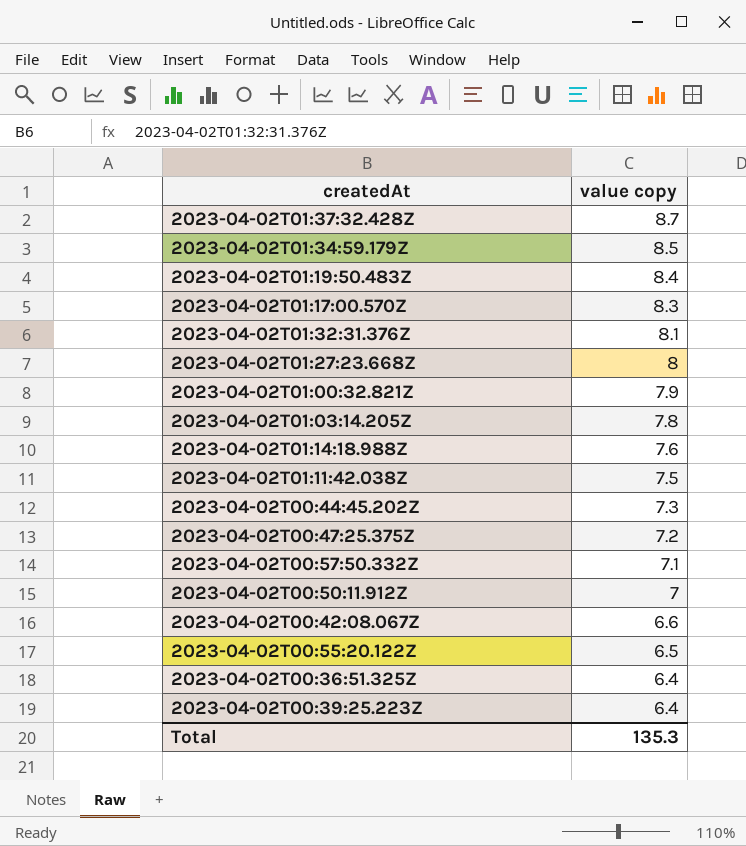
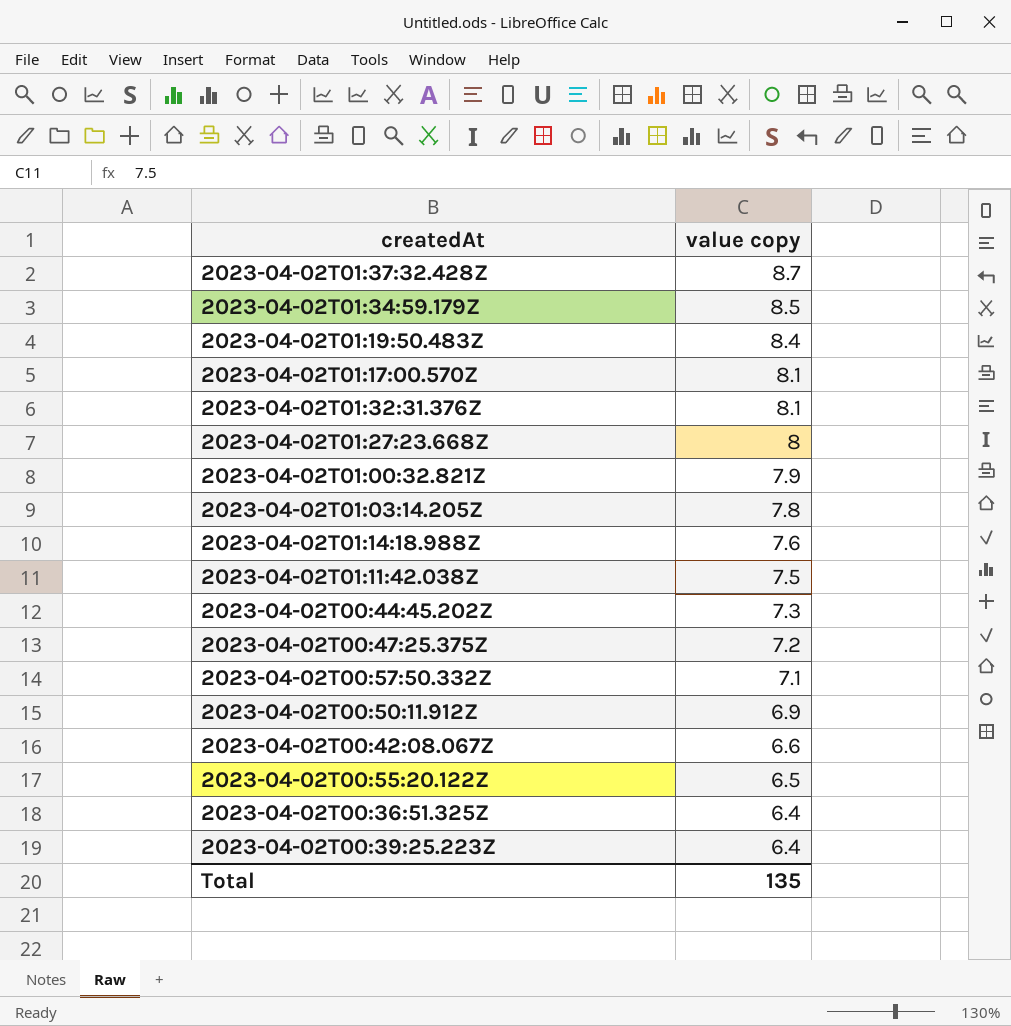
2023-04-02T01:17:00.570Z | value copy: 8.3 -> 8.1
2023-04-02T00:50:11.912Z | value copy: 7 -> 6.9
Total | value copy: 135.3 -> 135

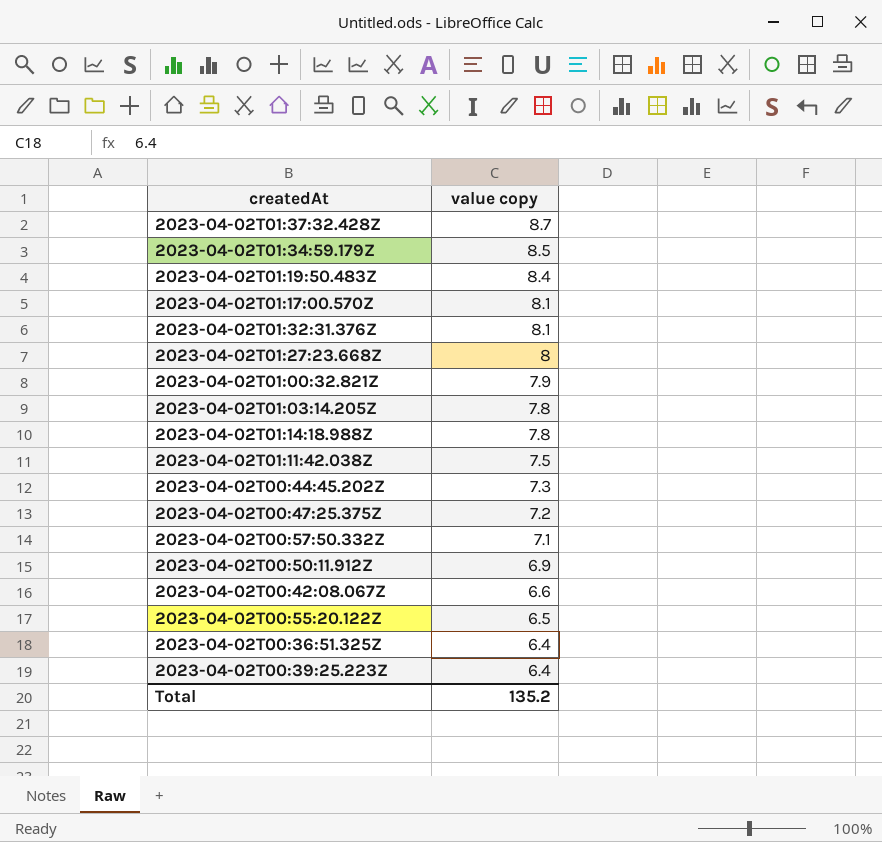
2023-04-02T01:14:18.988Z | value copy: 7.6 -> 7.8
Total | value copy: 135 -> 135.2

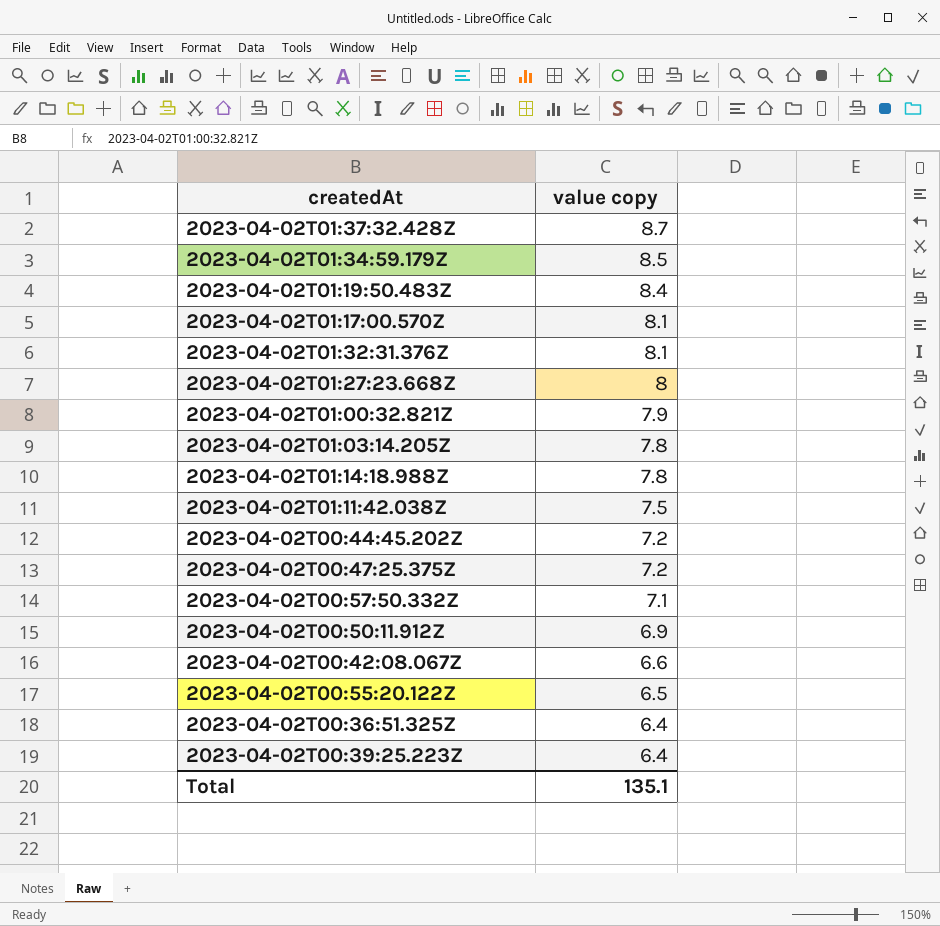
2023-04-02T00:44:45.202Z | value copy: 7.3 -> 7.2
Total | value copy: 135.2 -> 135.1

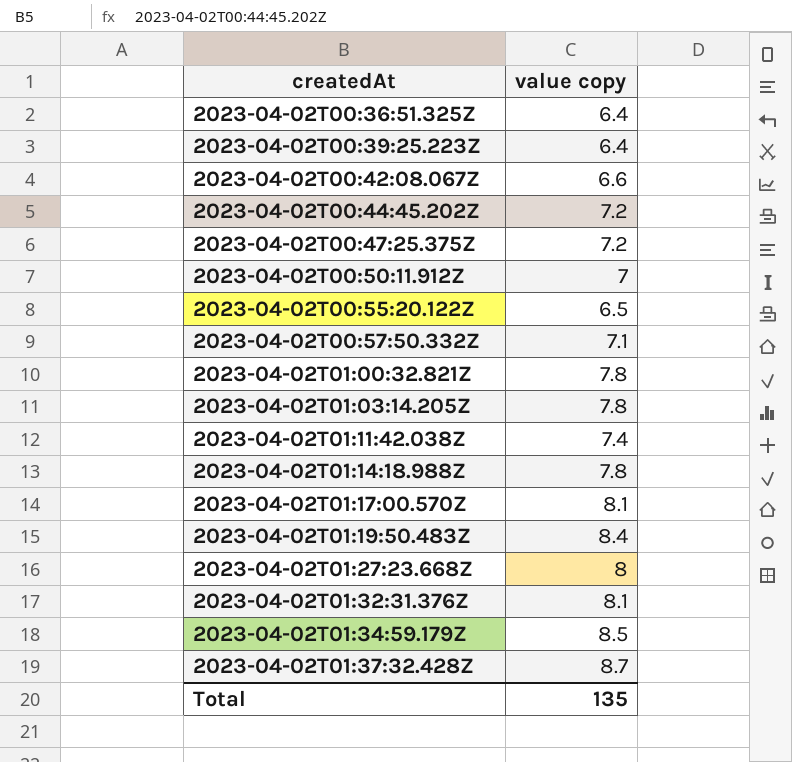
row order: value copy descending -> createdAt ascending
2023-04-02T00:50:11.912Z | value copy: 6.9 -> 7
2023-04-02T01:00:32.821Z | value copy: 7.9 -> 7.8
2023-04-02T01:11:42.038Z | value copy: 7.5 -> 7.4
Total | value copy: 135.1 -> 135

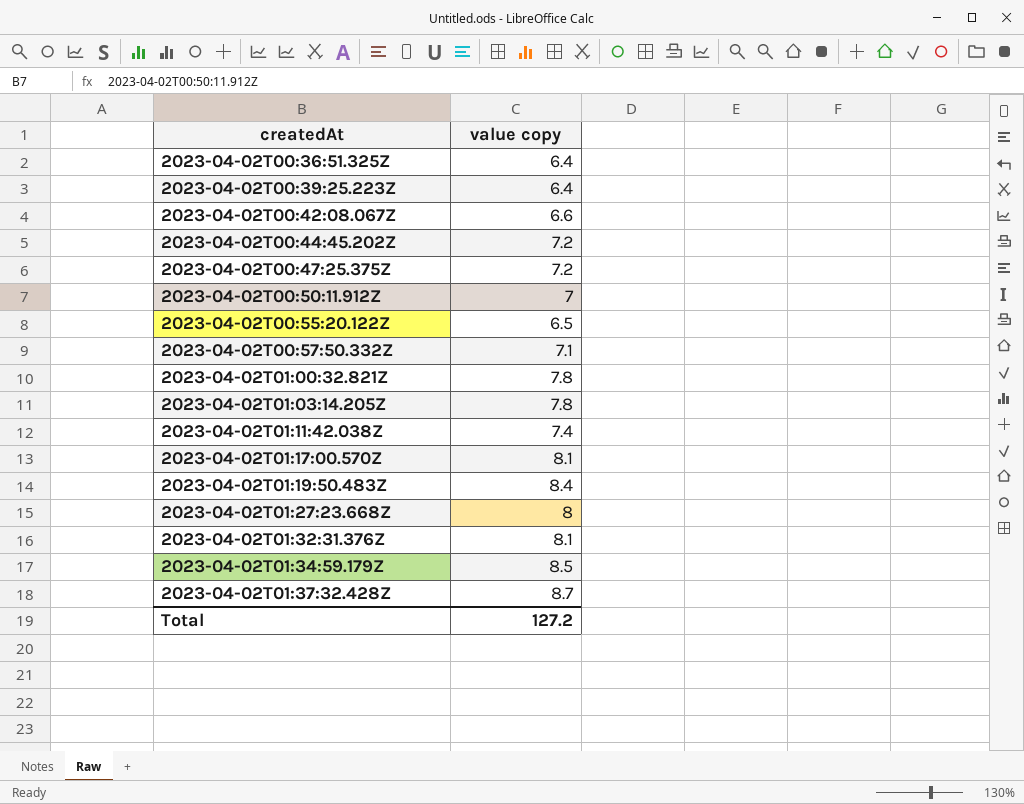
row 2023-04-02T01:14:18.988Z: 7.8 -> none
Total | value copy: 135 -> 127.2

